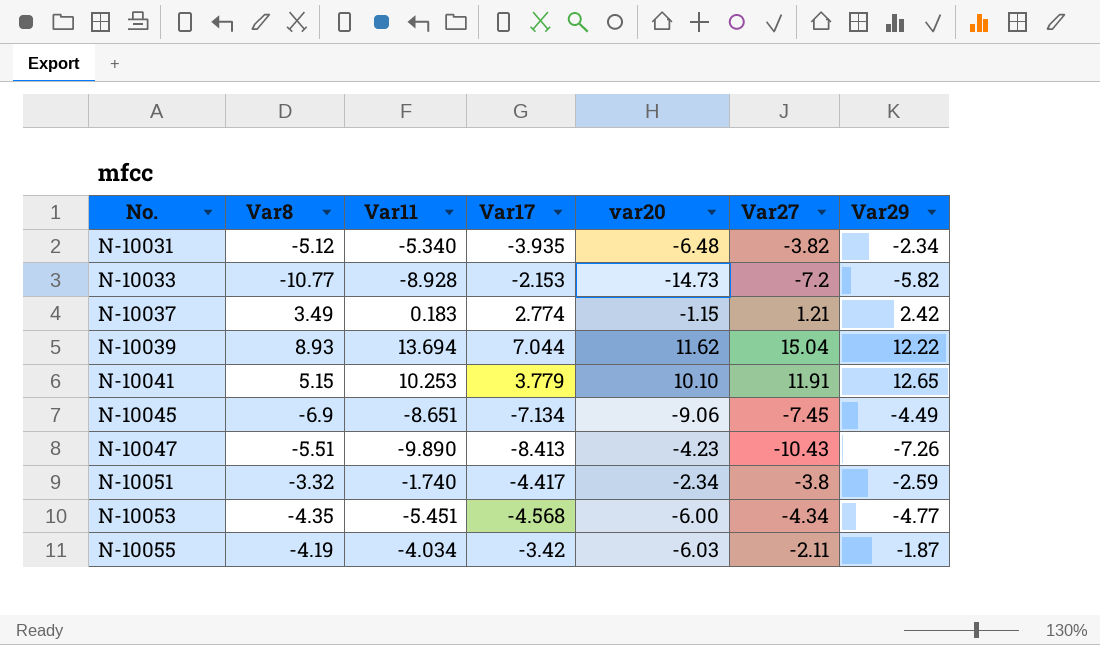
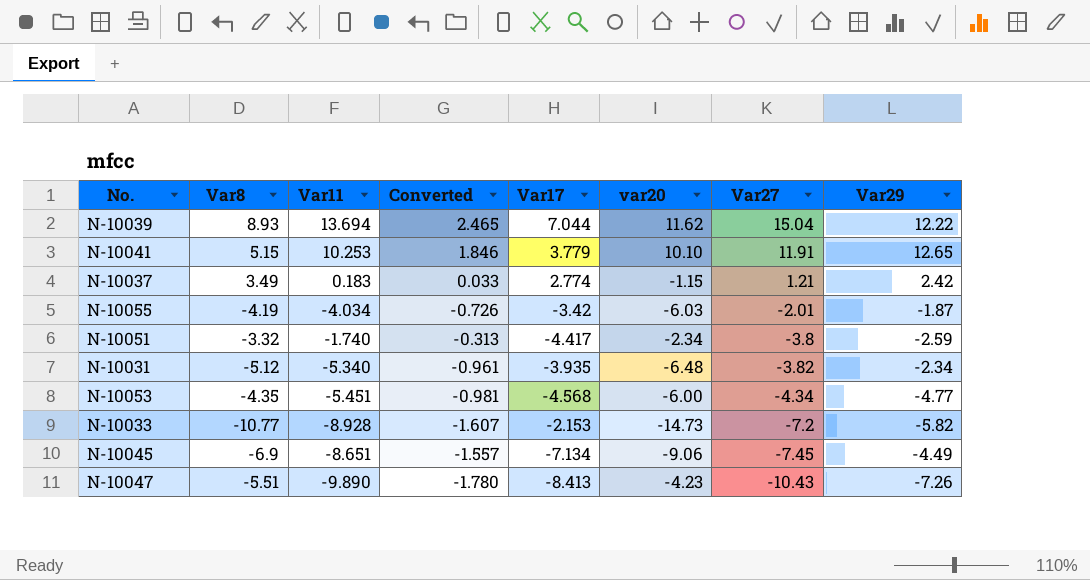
row order: No. ascending -> Var27 descending
column Converted | formula: none -> [Var11] * 0.18
N-10055 | Var27: -2.11 -> -2.01

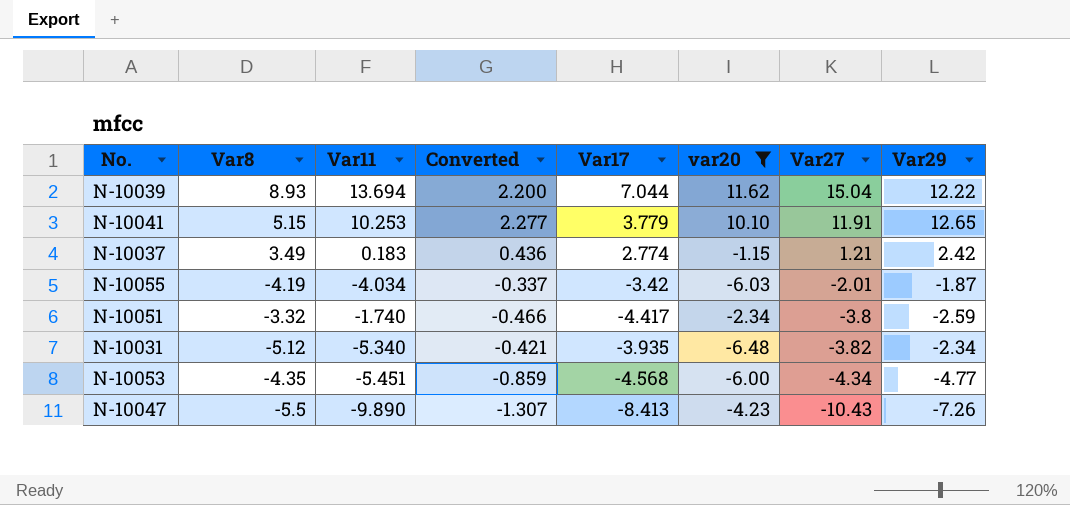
filter: none -> var20 >= -6.48
column Converted | formula: [Var11] * 0.18 -> [Var29] * 0.18
N-10047 | Var8: -5.51 -> -5.5

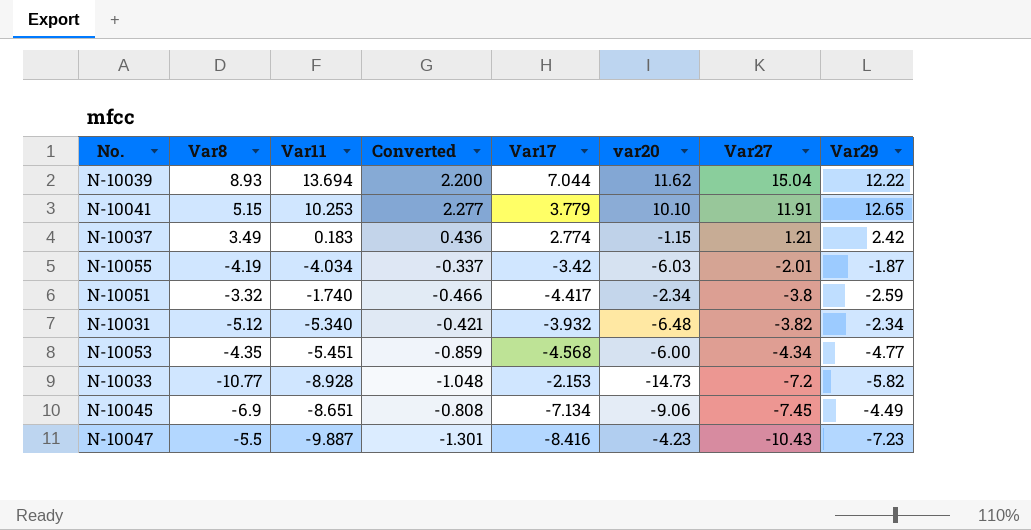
filter: var20 >= -6.48 -> none
N-10031 | Var17: -3.935 -> -3.932
N-10047 | Var11: -9.890 -> -9.887
N-10047 | Converted: -1.307 -> -1.301
N-10047 | Var17: -8.413 -> -8.416
N-10047 | Var29: -7.26 -> -7.23

